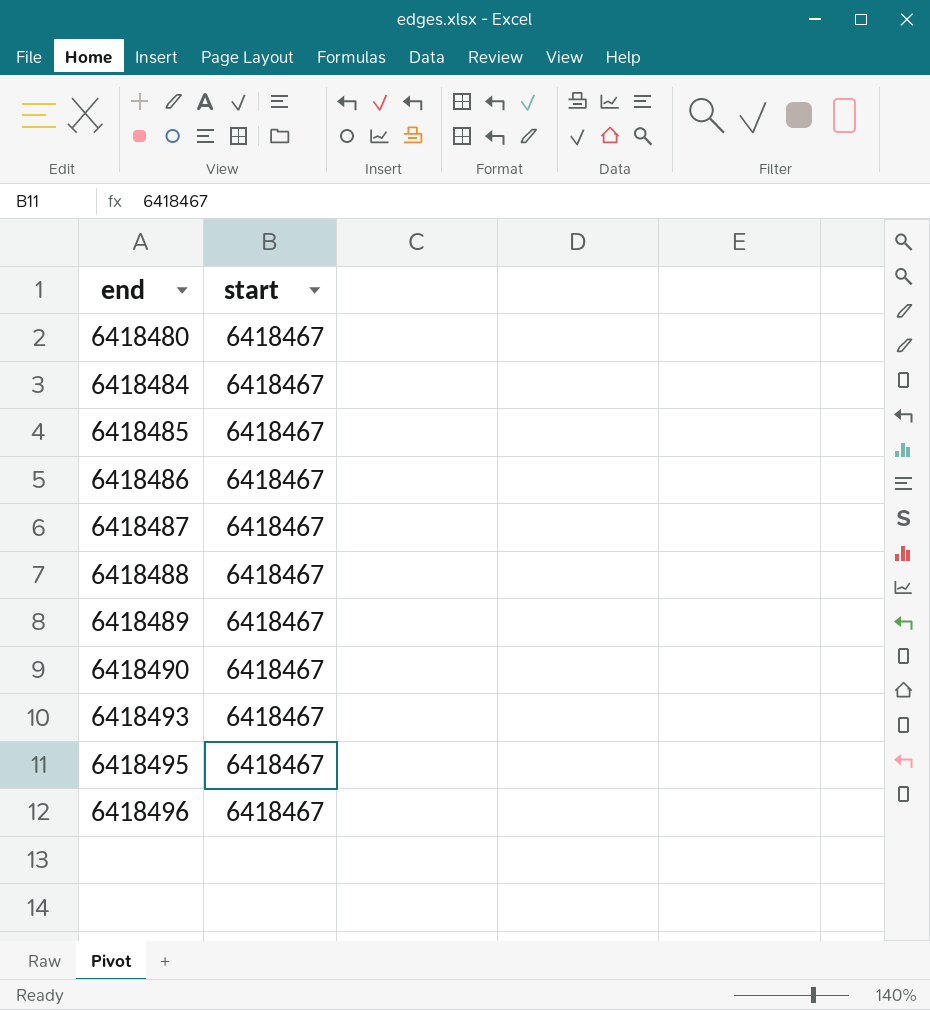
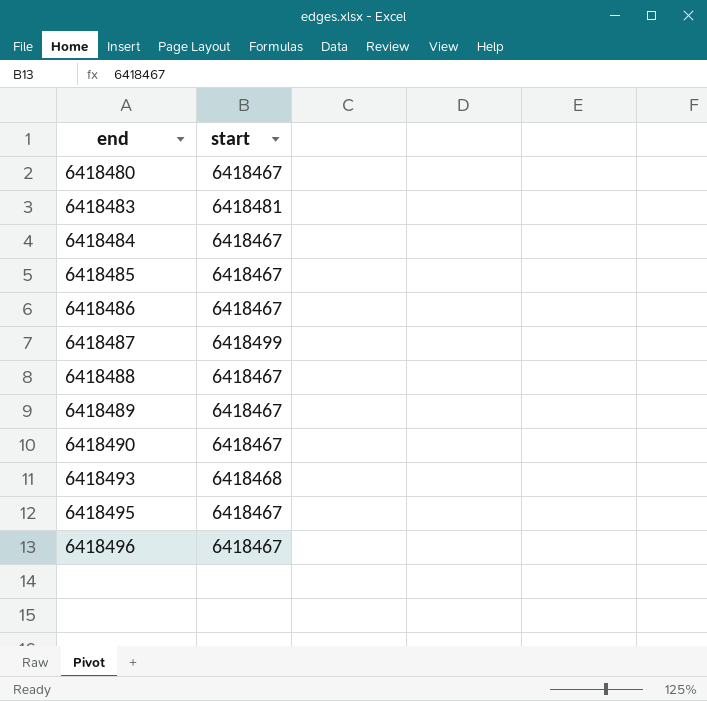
row 6418483: none -> 6418481
6418487 | start: 6418467 -> 6418499
6418493 | start: 6418467 -> 6418468

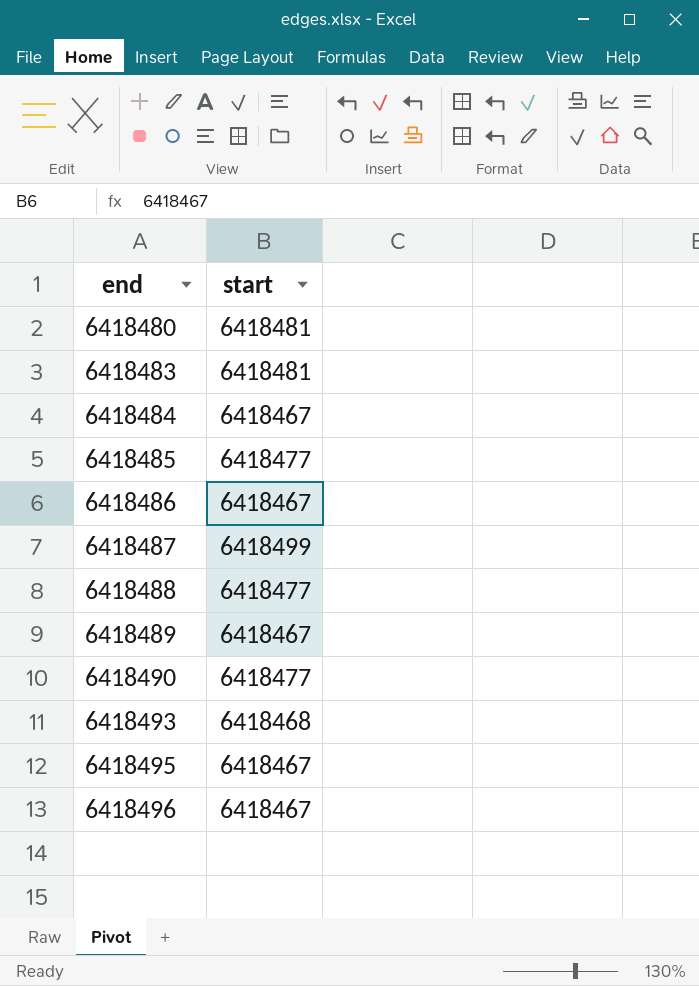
6418480 | start: 6418467 -> 6418481
6418485 | start: 6418467 -> 6418477
6418488 | start: 6418467 -> 6418477
6418490 | start: 6418467 -> 6418477

